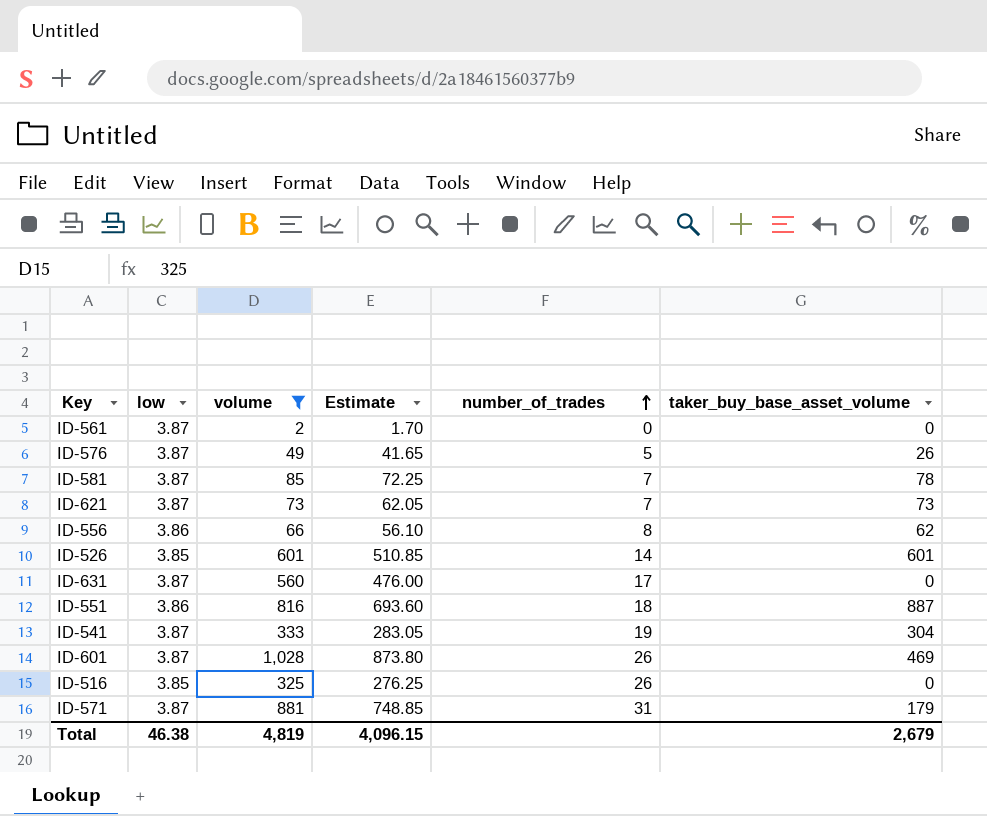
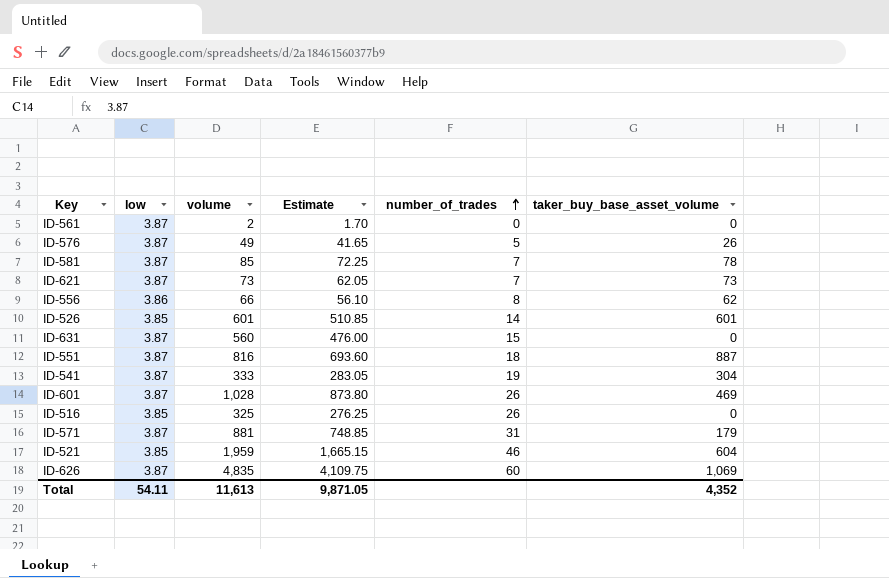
filter: volume <= 1,028 -> none
ID-631 | number_of_trades: 17 -> 15
ID-551 | low: 3.86 -> 3.87
Total | low: 46.38 -> 54.11
Total | volume: 4,819 -> 11,613
Total | Estimate: 4,096.15 -> 9,871.05
Total | taker_buy_base_asset_volume: 2,679 -> 4,352

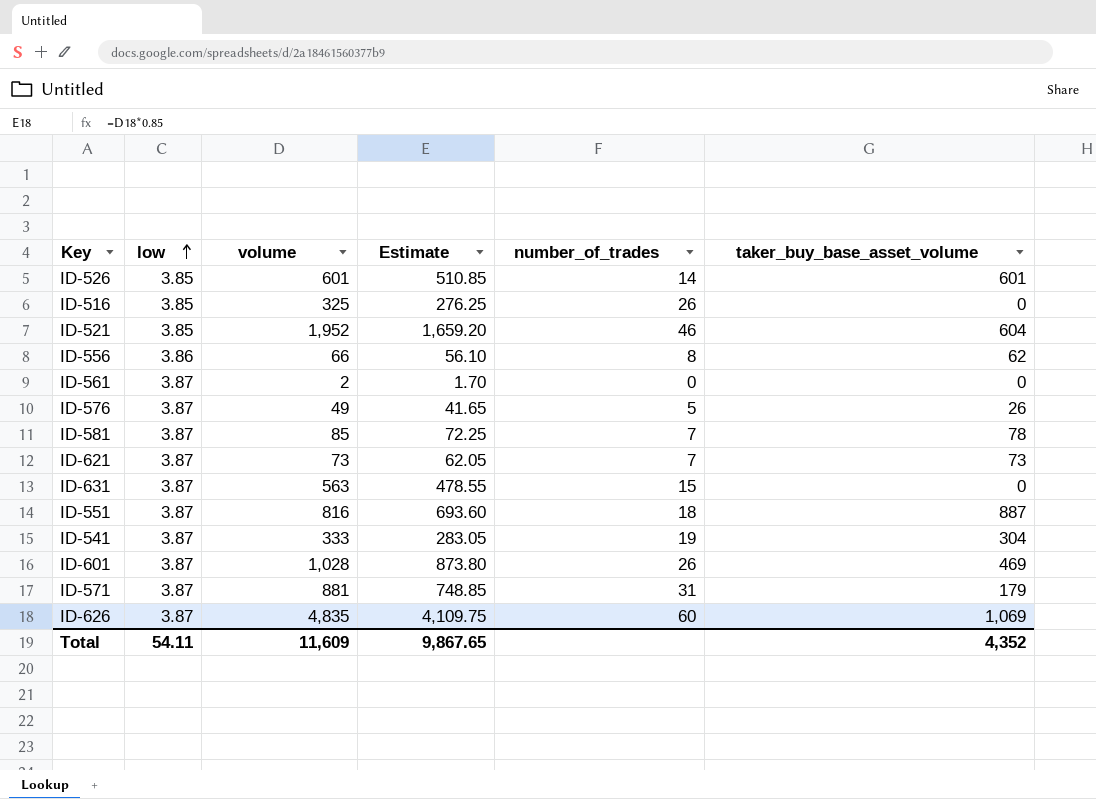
row order: number_of_trades ascending -> low ascending
ID-521 | volume: 1,959 -> 1,952
ID-521 | Estimate: 1,665.15 -> 1,659.20
ID-631 | volume: 560 -> 563
ID-631 | Estimate: 476.00 -> 478.55
Total | volume: 11,613 -> 11,609
Total | Estimate: 9,871.05 -> 9,867.65

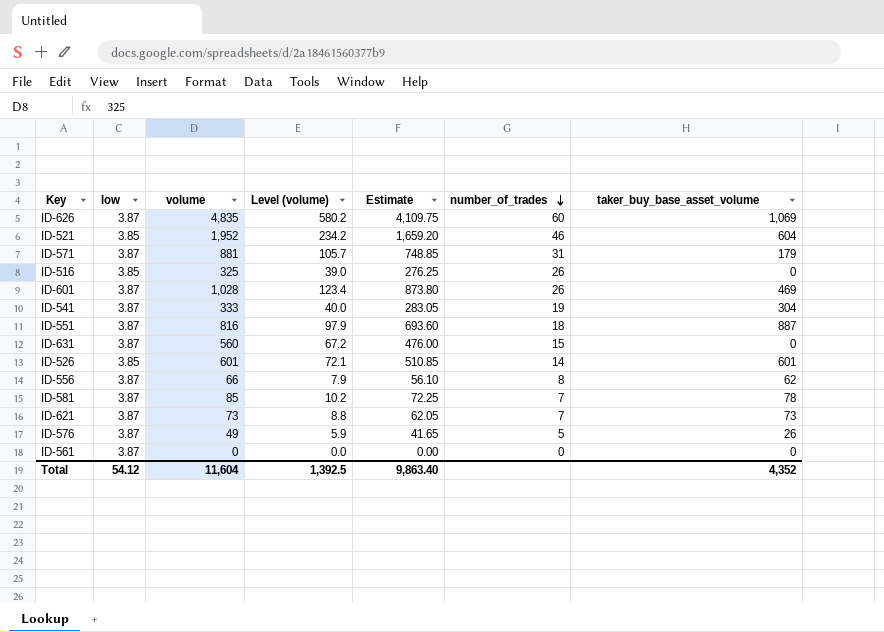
row order: low ascending -> number_of_trades descending
column Level (volume) | formula: none -> [volume] * 0.12
ID-631 | volume: 563 -> 560
ID-631 | Estimate: 478.55 -> 476.00
ID-556 | low: 3.86 -> 3.87
ID-561 | volume: 2 -> 0
ID-561 | Estimate: 1.70 -> 0.00
Total | low: 54.11 -> 54.12
Total | volume: 11,609 -> 11,604
Total | Estimate: 9,867.65 -> 9,863.40

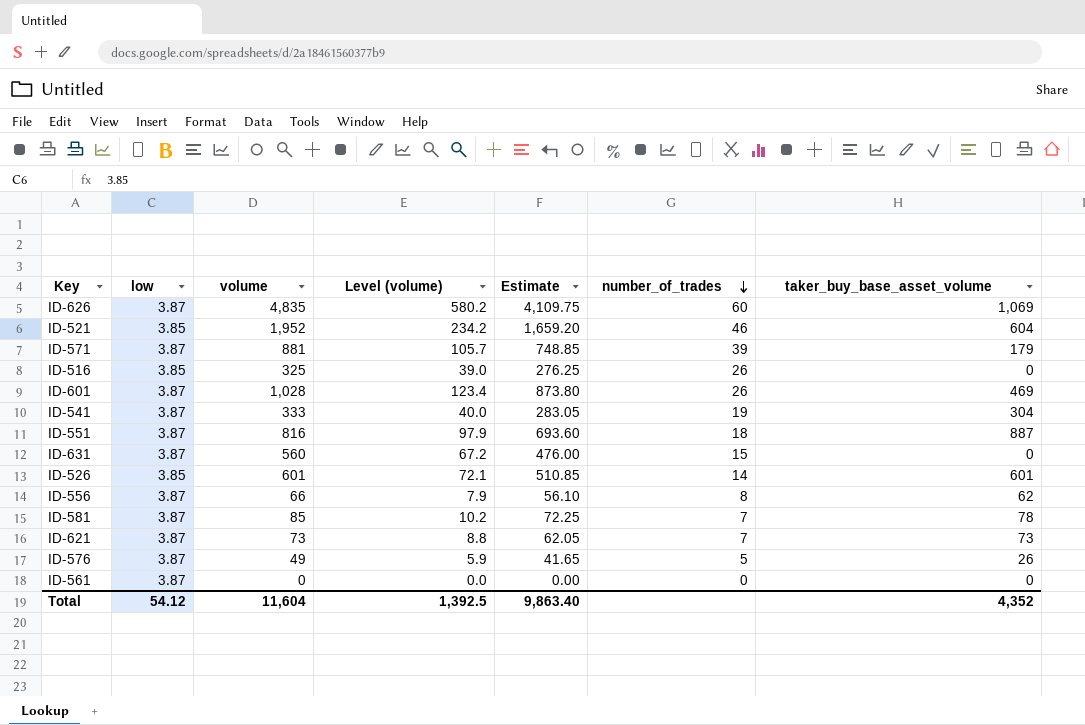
ID-571 | number_of_trades: 31 -> 39

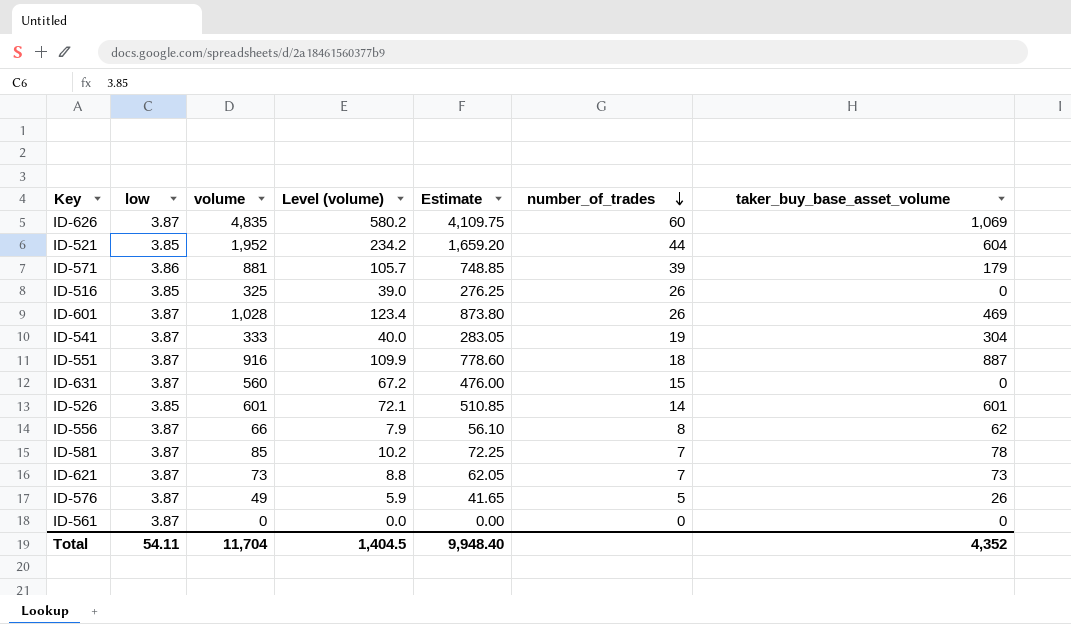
ID-521 | number_of_trades: 46 -> 44
ID-571 | low: 3.87 -> 3.86
ID-551 | volume: 816 -> 916
ID-551 | Level (volume): 97.9 -> 109.9
ID-551 | Estimate: 693.60 -> 778.60
Total | low: 54.12 -> 54.11
Total | volume: 11,604 -> 11,704
Total | Level (volume): 1,392.5 -> 1,404.5
Total | Estimate: 9,863.40 -> 9,948.40

